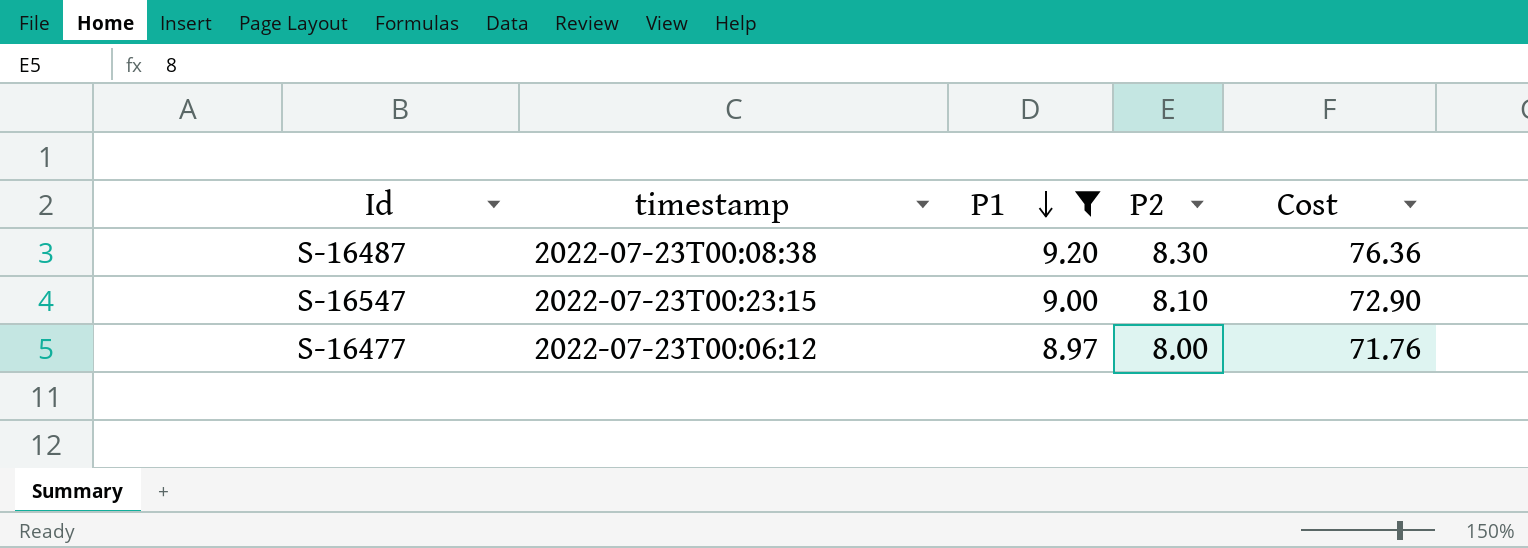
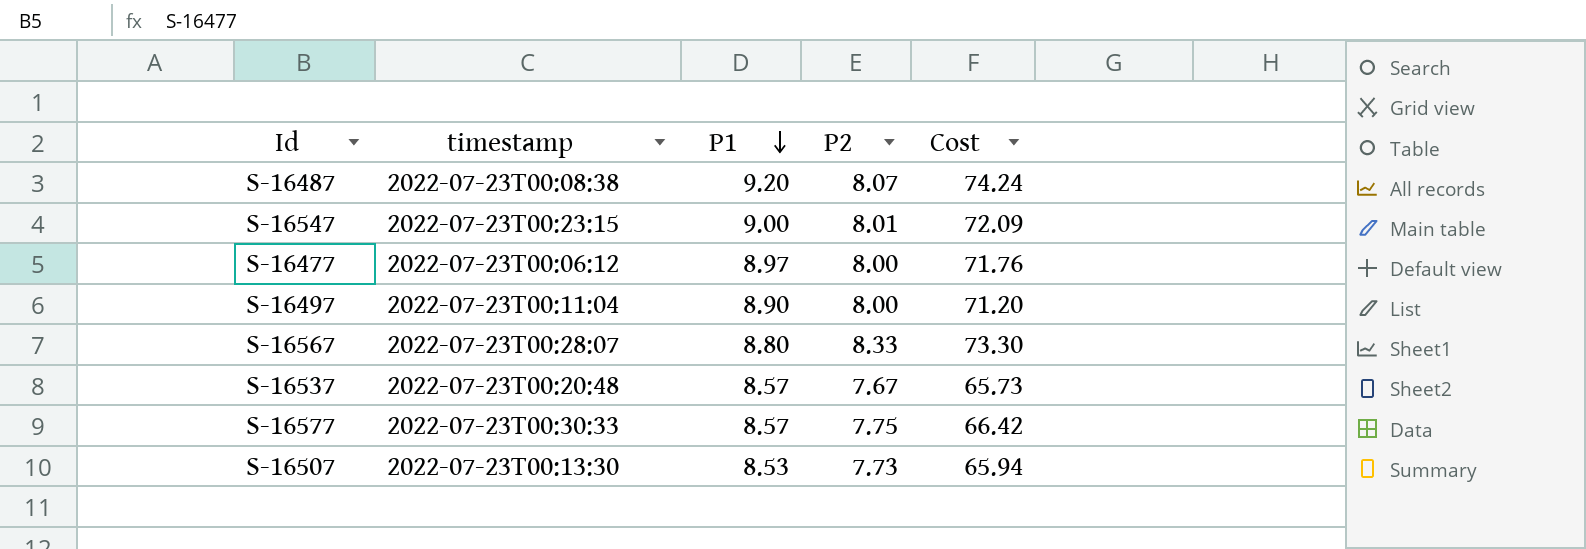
filter: P1 >= 8.97 -> none
S-16487 | P2: 8.30 -> 8.07
S-16487 | Cost: 76.36 -> 74.24
S-16547 | P2: 8.10 -> 8.01
S-16547 | Cost: 72.90 -> 72.09

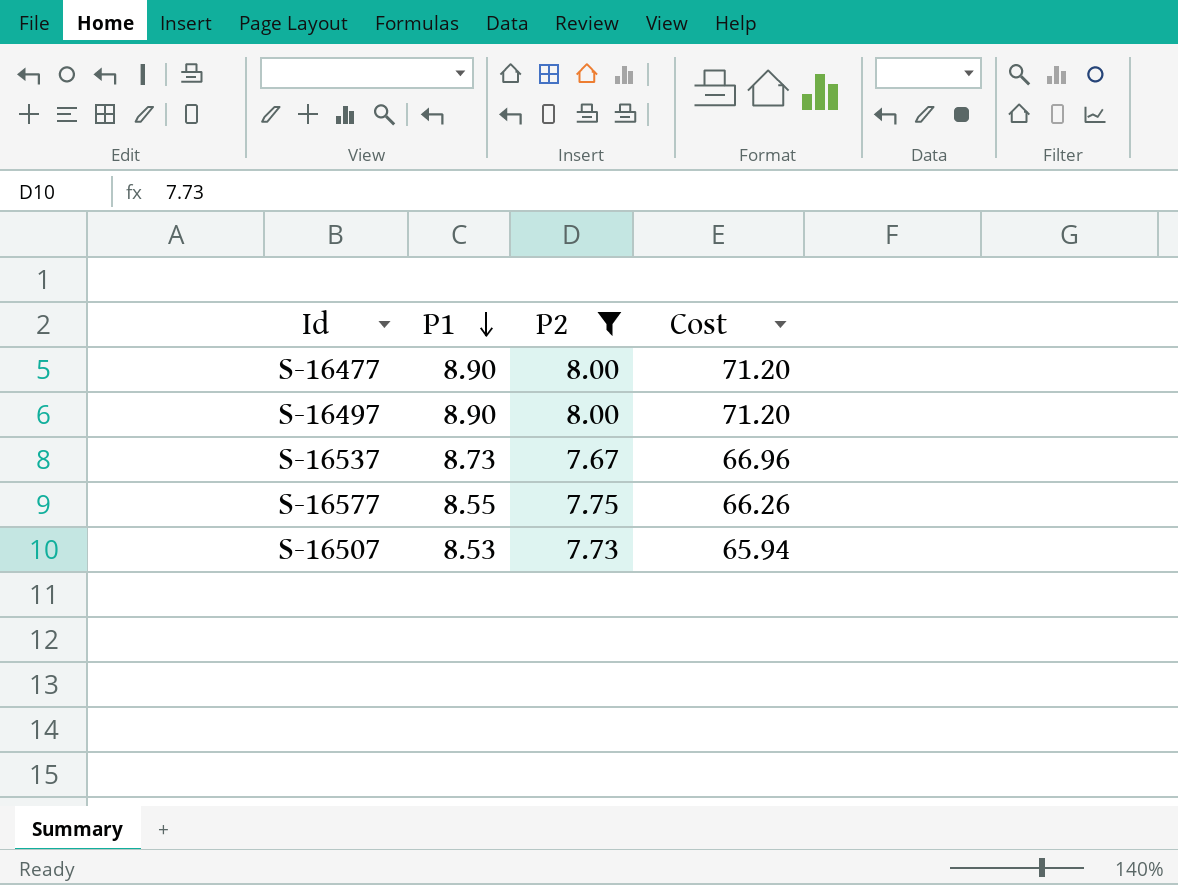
filter: none -> P2 <= 8.00
column timestamp | position: 2 -> none
S-16477 | P1: 8.97 -> 8.90
S-16477 | Cost: 71.76 -> 71.20
S-16537 | P1: 8.57 -> 8.73
S-16537 | Cost: 65.73 -> 66.96
S-16577 | P1: 8.57 -> 8.55
S-16577 | Cost: 66.42 -> 66.26

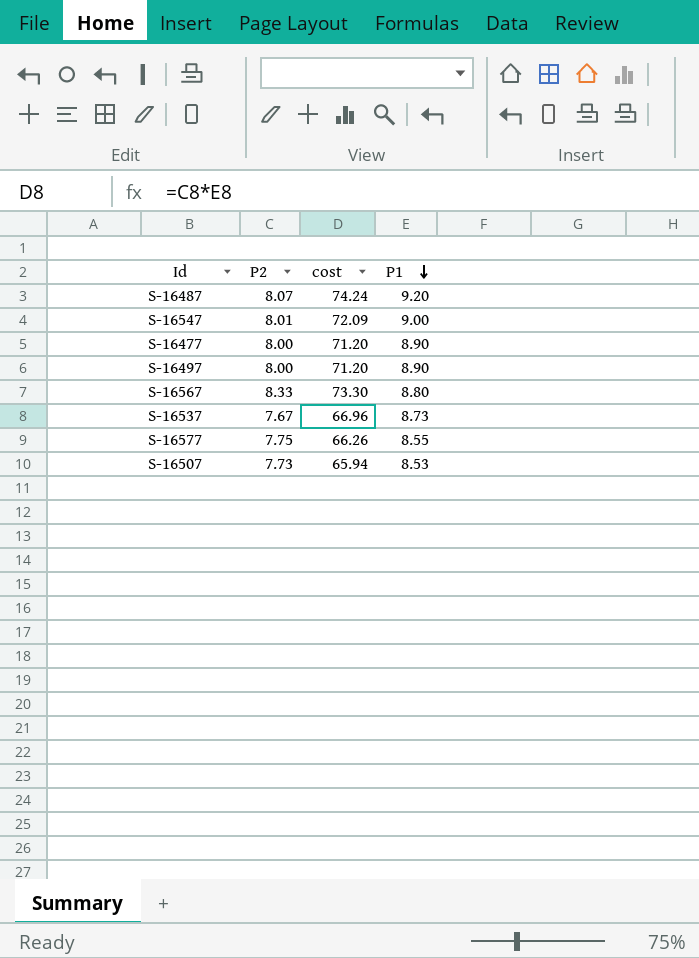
filter: P2 <= 8.00 -> none
column name: Cost -> cost
column P1 | position: 2 -> 4

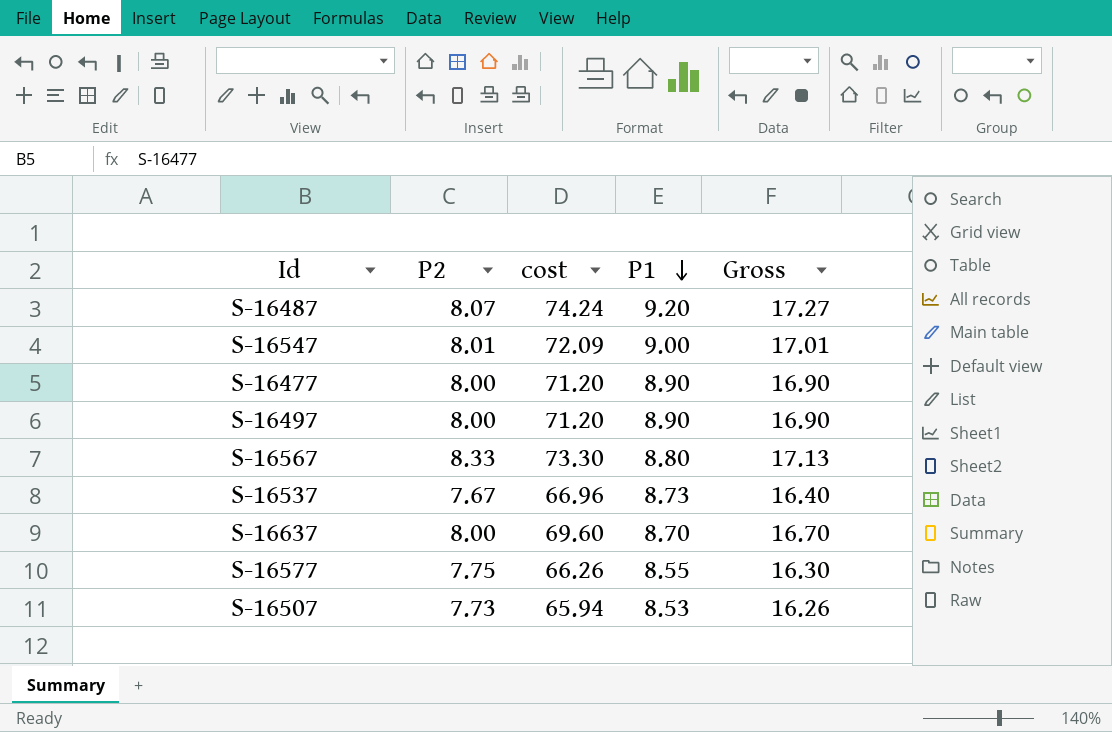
column Gross | formula: none -> [P2] + [P1]
row S-16637: none -> 8.00 | 69.60 | 8.70 | 16.70

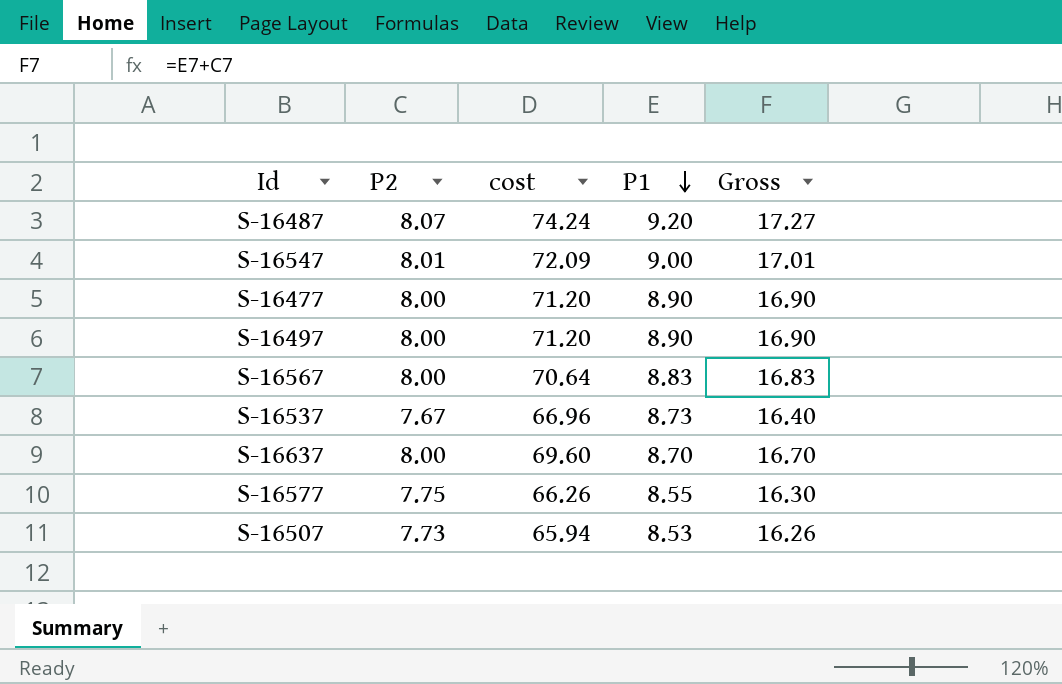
S-16567 | P2: 8.33 -> 8.00
S-16567 | cost: 73.30 -> 70.64
S-16567 | P1: 8.80 -> 8.83
S-16567 | Gross: 17.13 -> 16.83

